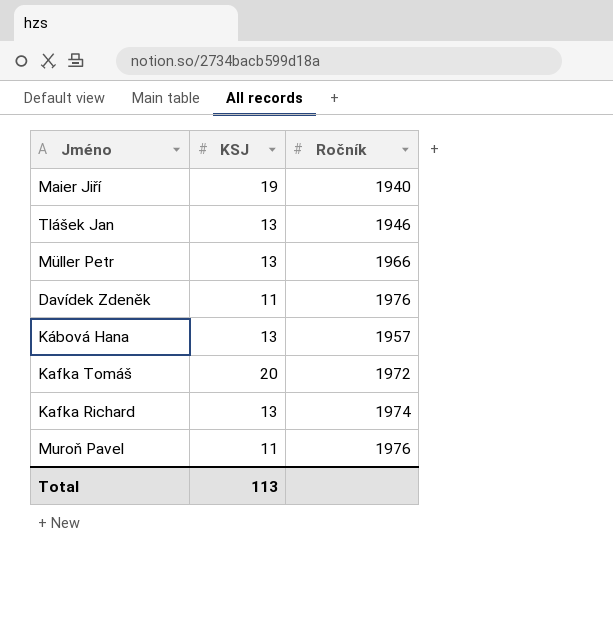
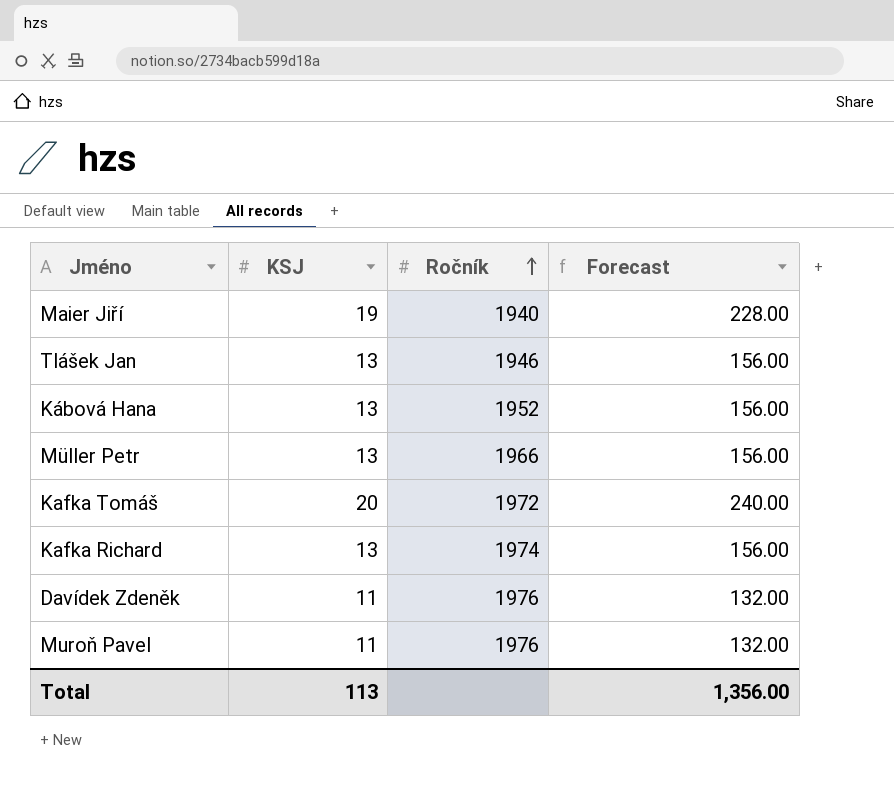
row order: none -> Ročník ascending
column Forecast | formula: none -> [KSJ] * 12
Kábová Hana | Ročník: 1957 -> 1952

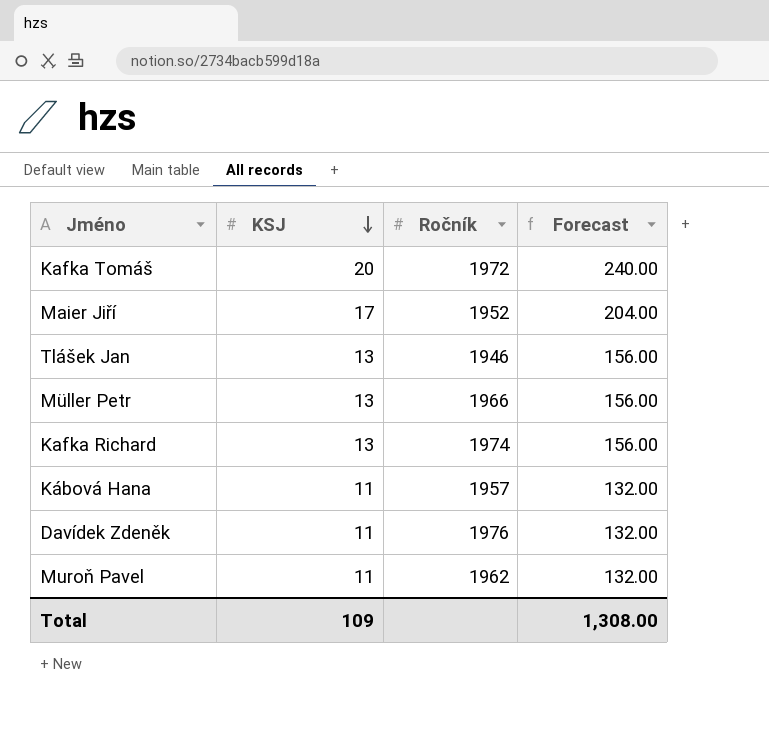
row order: Ročník ascending -> KSJ descending
Maier Jiří | KSJ: 19 -> 17
Maier Jiří | Ročník: 1940 -> 1952
Maier Jiří | Forecast: 228.00 -> 204.00
Kábová Hana | KSJ: 13 -> 11
Kábová Hana | Ročník: 1952 -> 1957
Kábová Hana | Forecast: 156.00 -> 132.00
Muroň Pavel | Ročník: 1976 -> 1962
Total | KSJ: 113 -> 109
Total | Forecast: 1,356.00 -> 1,308.00

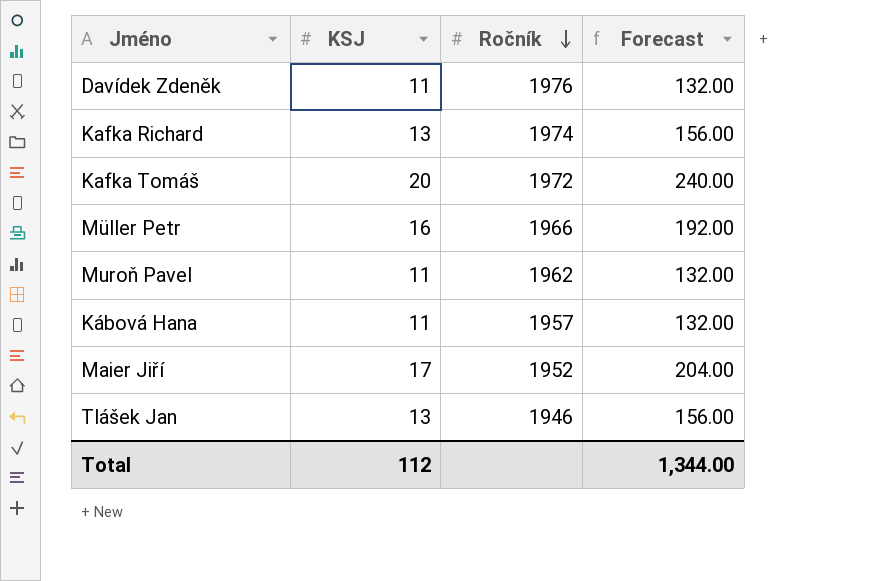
row order: KSJ descending -> Ročník descending
Müller Petr | KSJ: 13 -> 16
Müller Petr | Forecast: 156.00 -> 192.00
Total | KSJ: 109 -> 112
Total | Forecast: 1,308.00 -> 1,344.00

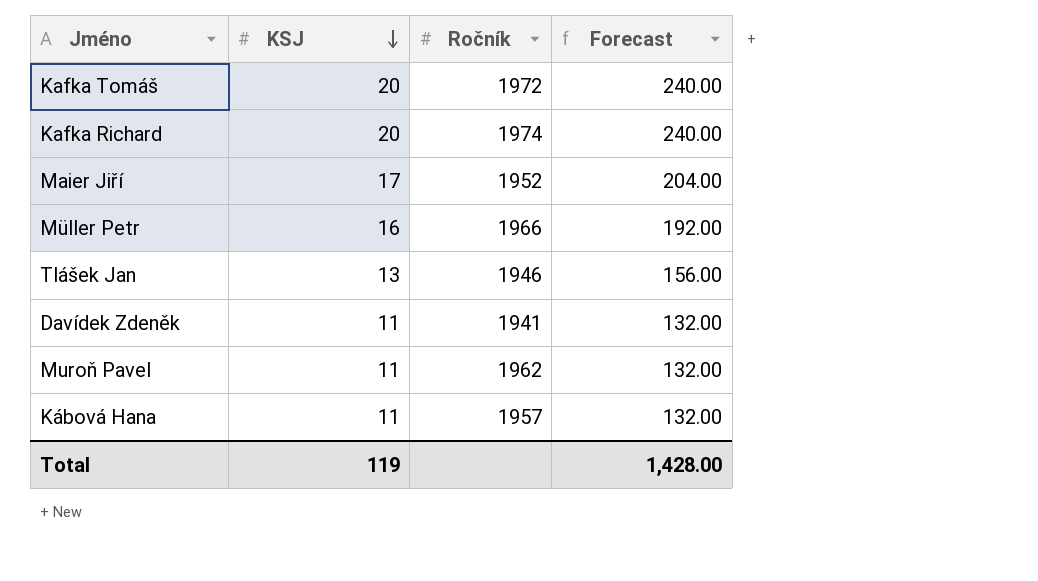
row order: Ročník descending -> KSJ descending
Kafka Richard | KSJ: 13 -> 20
Kafka Richard | Forecast: 156.00 -> 240.00
Davídek Zdeněk | Ročník: 1976 -> 1941
Total | KSJ: 112 -> 119
Total | Forecast: 1,344.00 -> 1,428.00

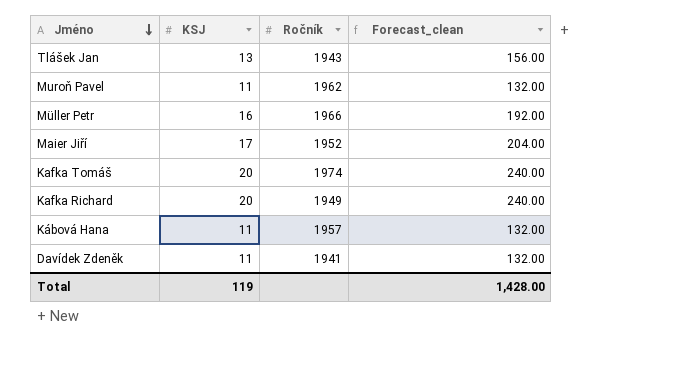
row order: KSJ descending -> Jméno descending
column name: Forecast -> Forecast_clean
Tlášek Jan | Ročník: 1946 -> 1943
Kafka Tomáš | Ročník: 1972 -> 1974
Kafka Richard | Ročník: 1974 -> 1949

